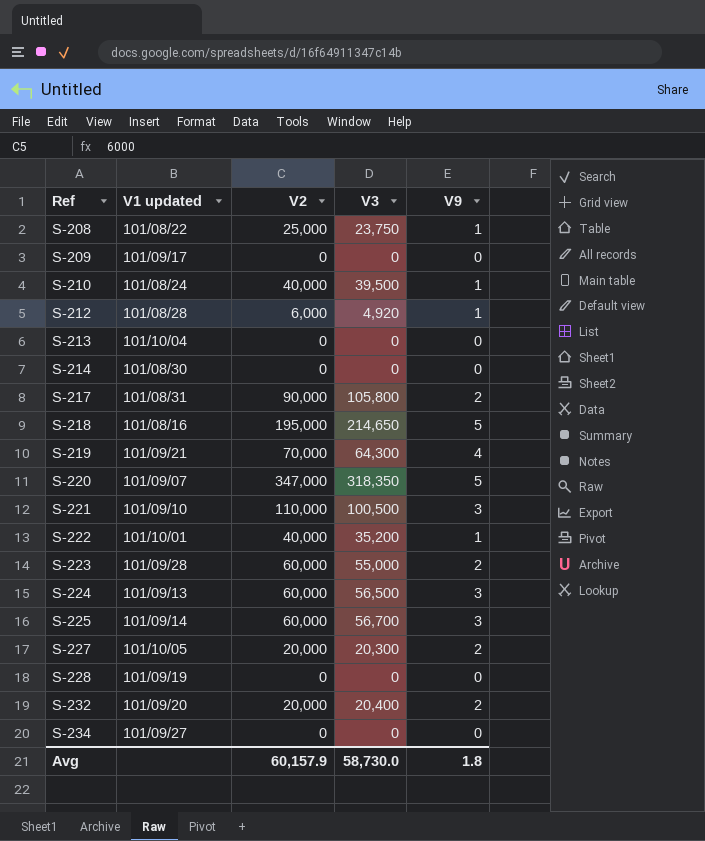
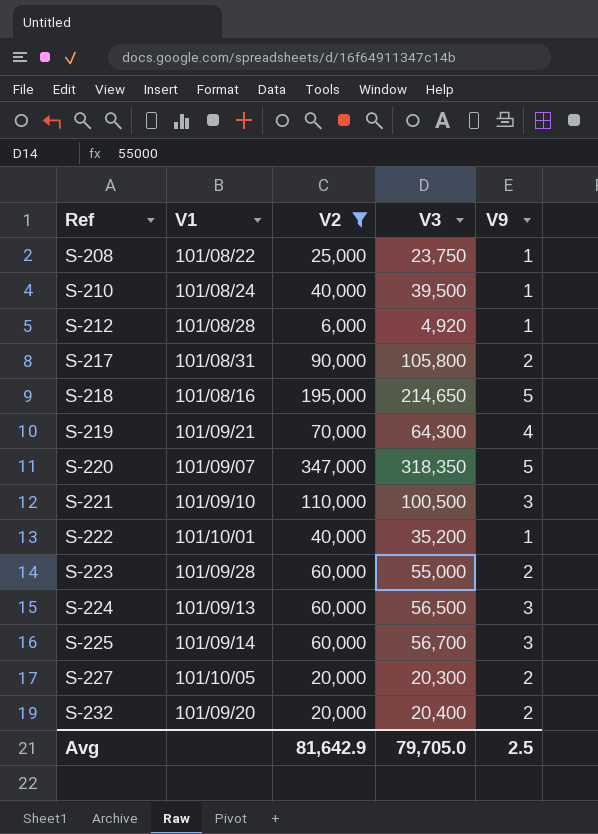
filter: none -> V2 != 0
column name: V1 updated -> V1
Avg | V2: 60,157.9 -> 81,642.9
Avg | V3: 58,730.0 -> 79,705.0
Avg | V9: 1.8 -> 2.5

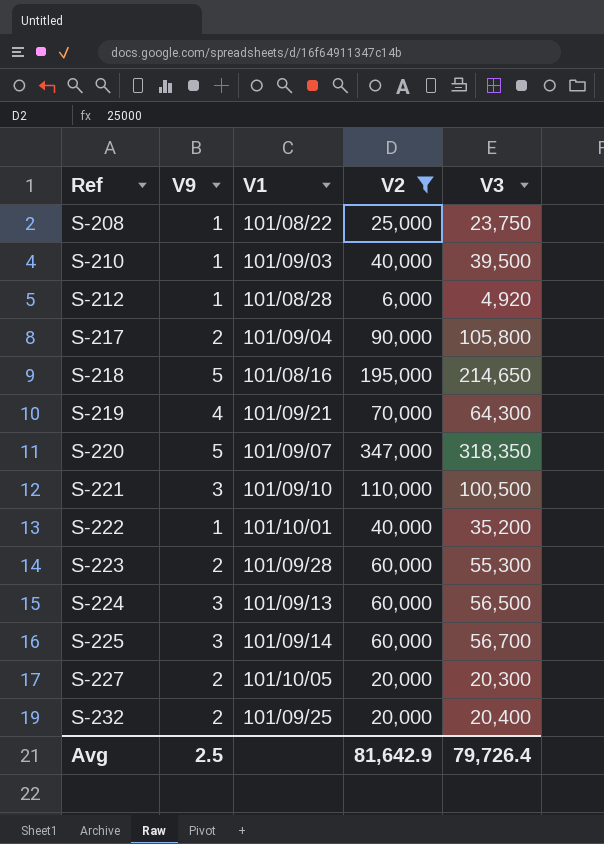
column V9 | position: 5 -> 2
S-210 | V1: 101/08/24 -> 101/09/03
S-217 | V1: 101/08/31 -> 101/09/04
S-223 | V3: 55,000 -> 55,300
S-232 | V1: 101/09/20 -> 101/09/25
Avg | V3: 79,705.0 -> 79,726.4

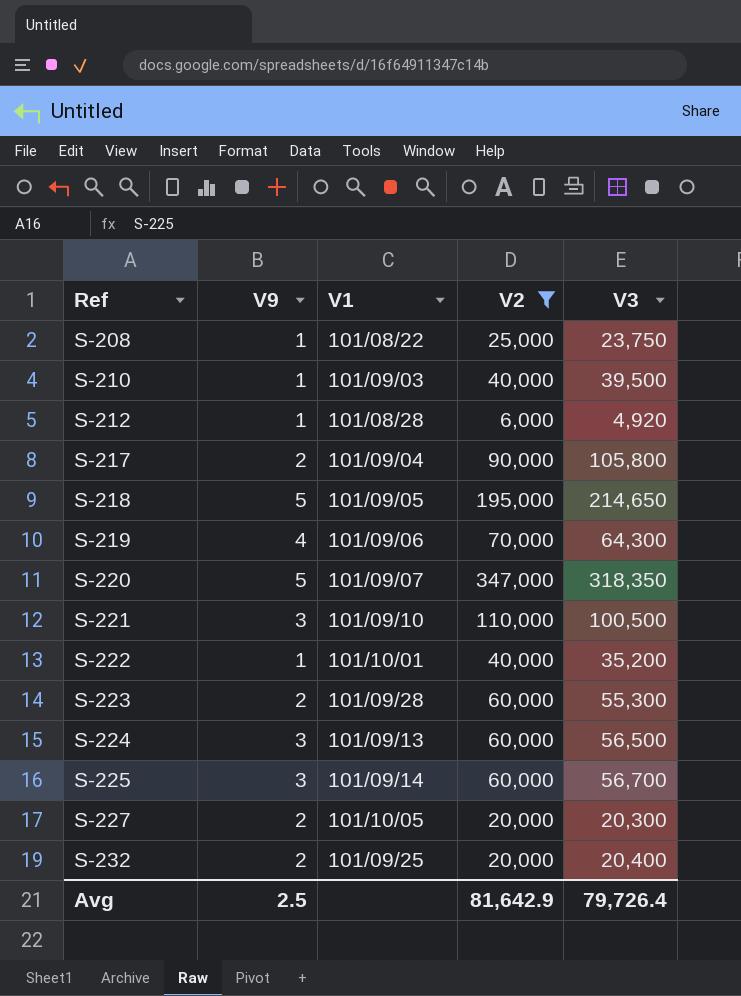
S-218 | V1: 101/08/16 -> 101/09/05
S-219 | V1: 101/09/21 -> 101/09/06

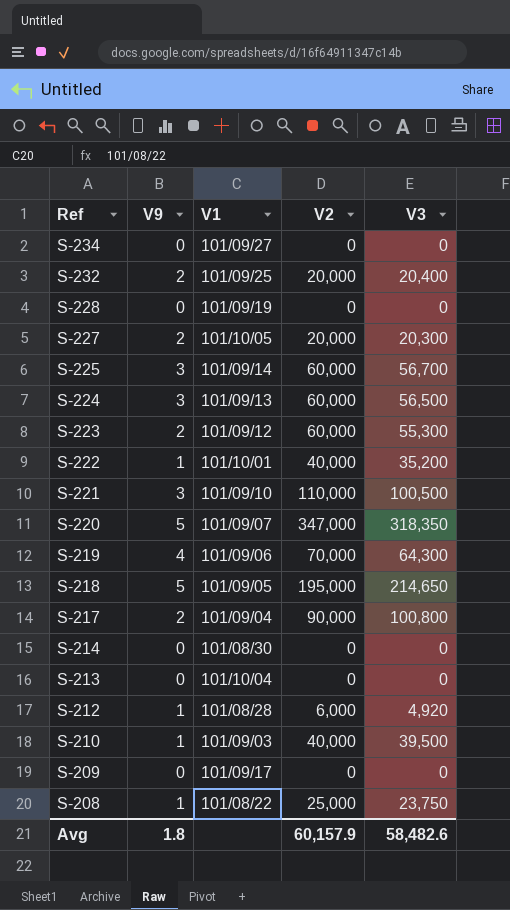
filter: V2 != 0 -> none
row order: Ref ascending -> Ref descending
S-223 | V1: 101/09/28 -> 101/09/12
S-217 | V3: 105,800 -> 100,800
Avg | V9: 2.5 -> 1.8
Avg | V2: 81,642.9 -> 60,157.9
Avg | V3: 79,726.4 -> 58,482.6

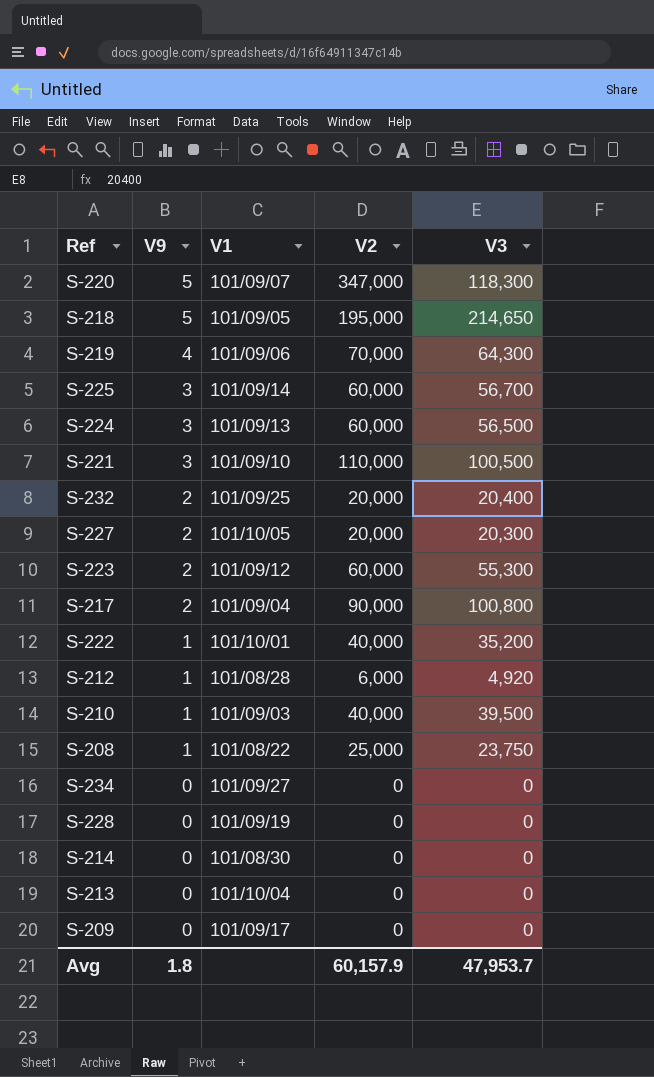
row order: Ref descending -> V9 descending
S-220 | V3: 318,350 -> 118,300
Avg | V3: 58,482.6 -> 47,953.7

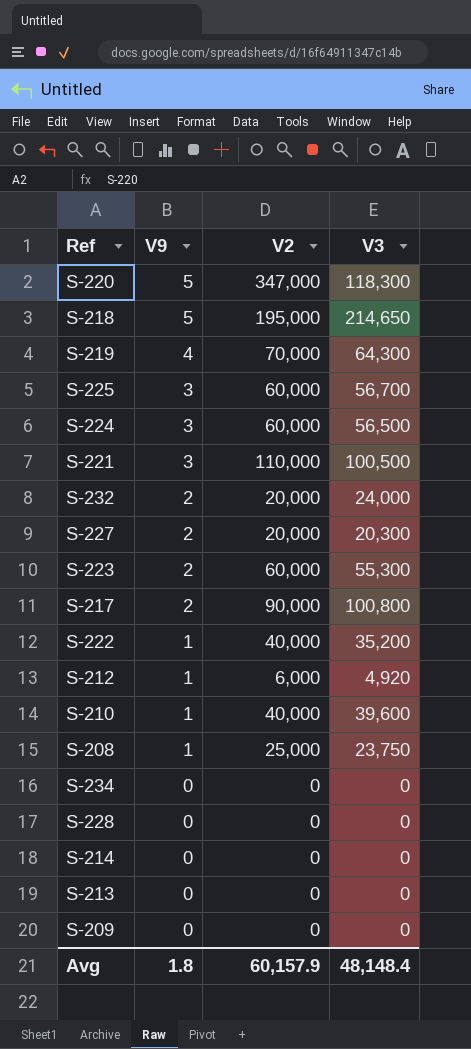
column V1 | position: 3 -> none
S-232 | V3: 20,400 -> 24,000
S-210 | V3: 39,500 -> 39,600
Avg | V3: 47,953.7 -> 48,148.4

